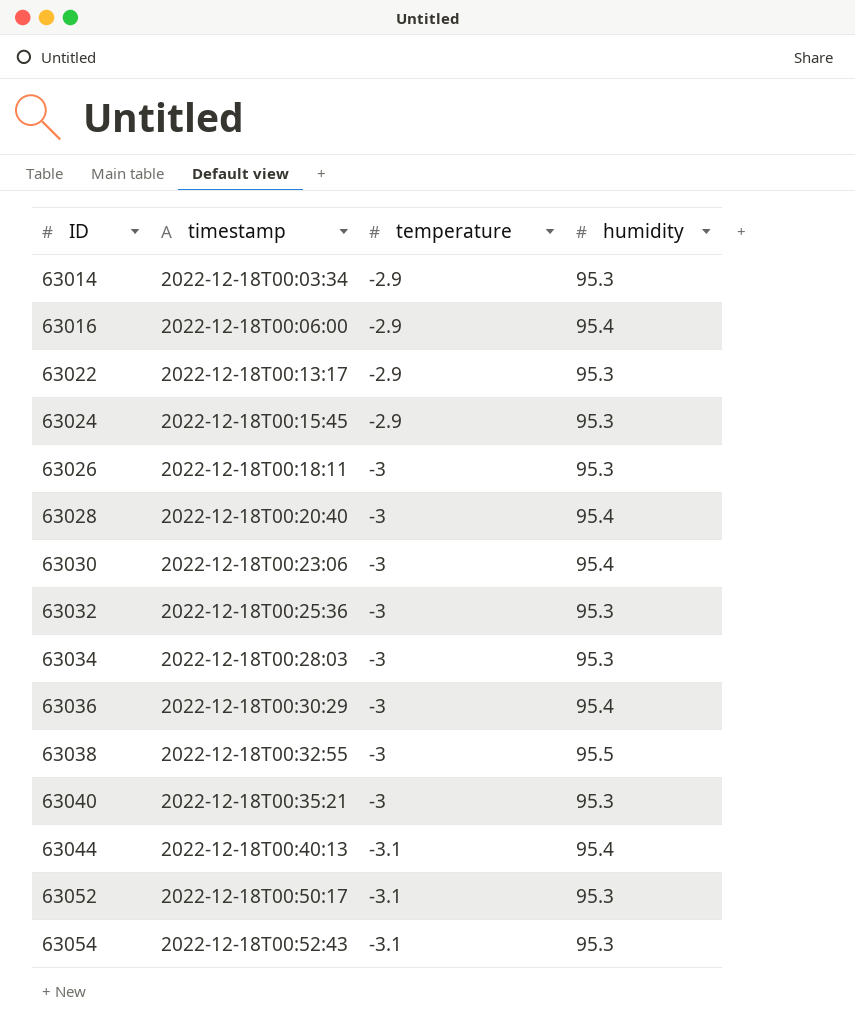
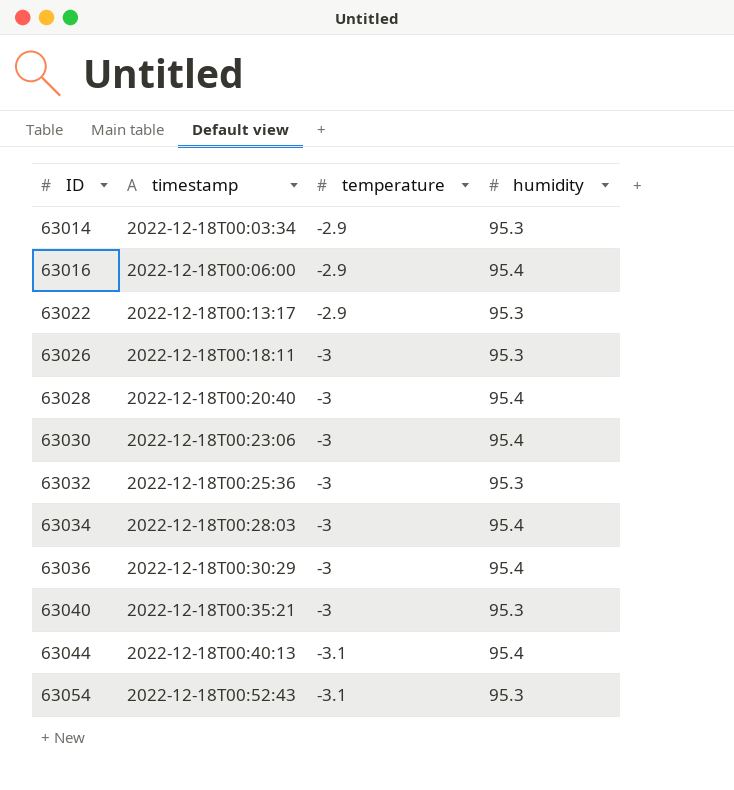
row 63024: 2022-12-18T00:15:45 | -2.9 | 95.3 -> none
row 63038: 2022-12-18T00:32:55 | -3 | 95.5 -> none
row 63052: 2022-12-18T00:50:17 | -3.1 | 95.3 -> none
63034 | humidity: 95.3 -> 95.4

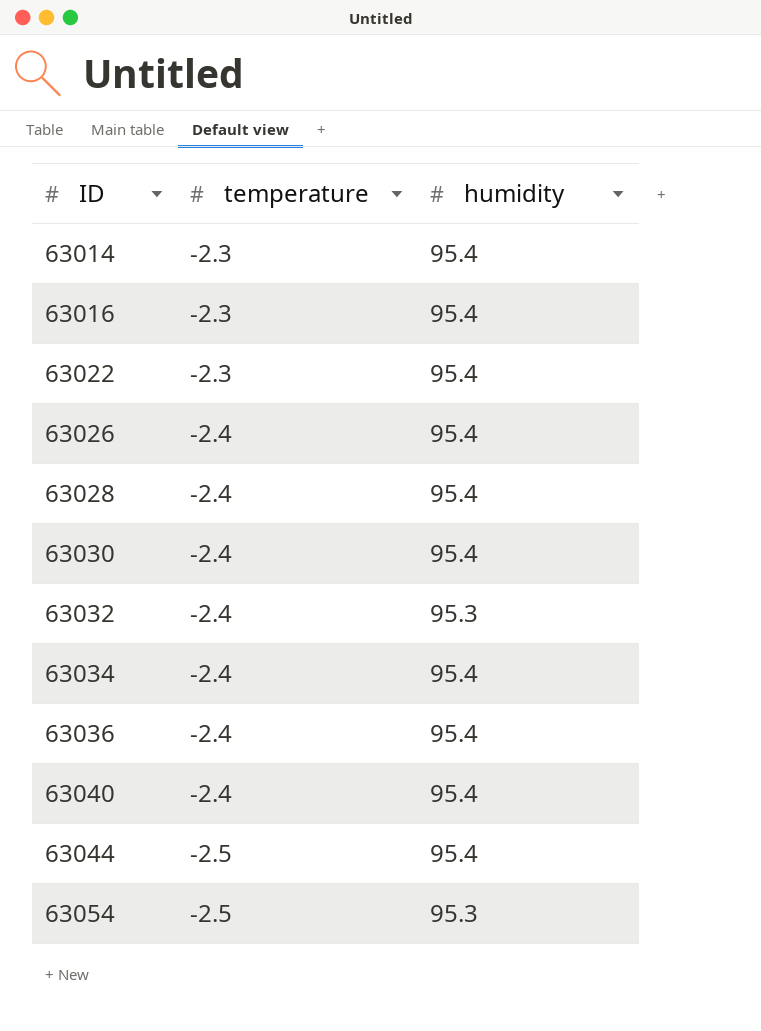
column timestamp | position: 2 -> none
63014 | temperature: -2.9 -> -2.3
63014 | humidity: 95.3 -> 95.4
63016 | temperature: -2.9 -> -2.3
63022 | temperature: -2.9 -> -2.3
63022 | humidity: 95.3 -> 95.4
63026 | temperature: -3 -> -2.4
63026 | humidity: 95.3 -> 95.4
63028 | temperature: -3 -> -2.4
63030 | temperature: -3 -> -2.4
63032 | temperature: -3 -> -2.4
63034 | temperature: -3 -> -2.4
63036 | temperature: -3 -> -2.4
63040 | temperature: -3 -> -2.4
63040 | humidity: 95.3 -> 95.4
63044 | temperature: -3.1 -> -2.5
63054 | temperature: -3.1 -> -2.5

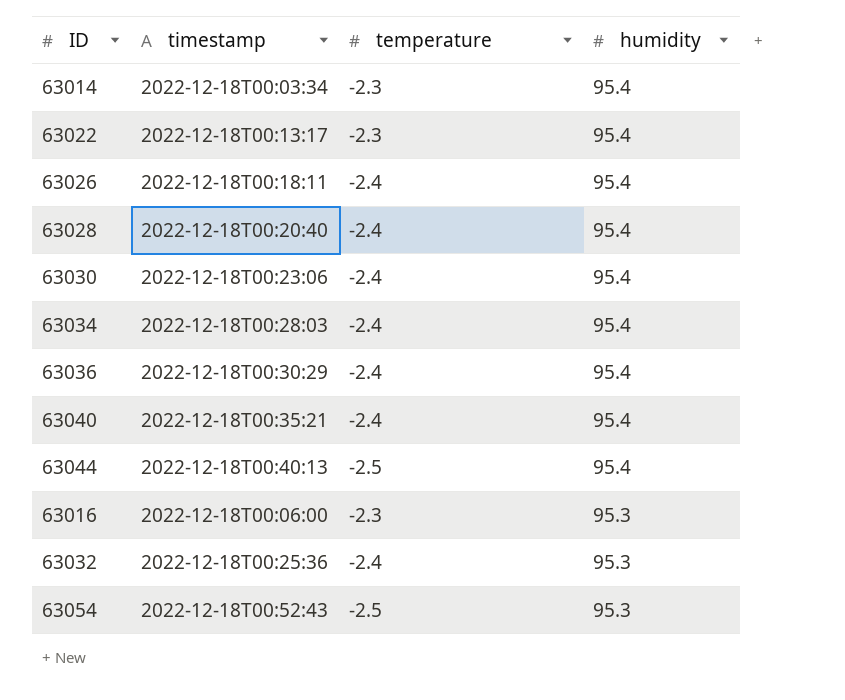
row order: ID ascending -> humidity descending
column timestamp | position: none -> 2
63016 | humidity: 95.4 -> 95.3

